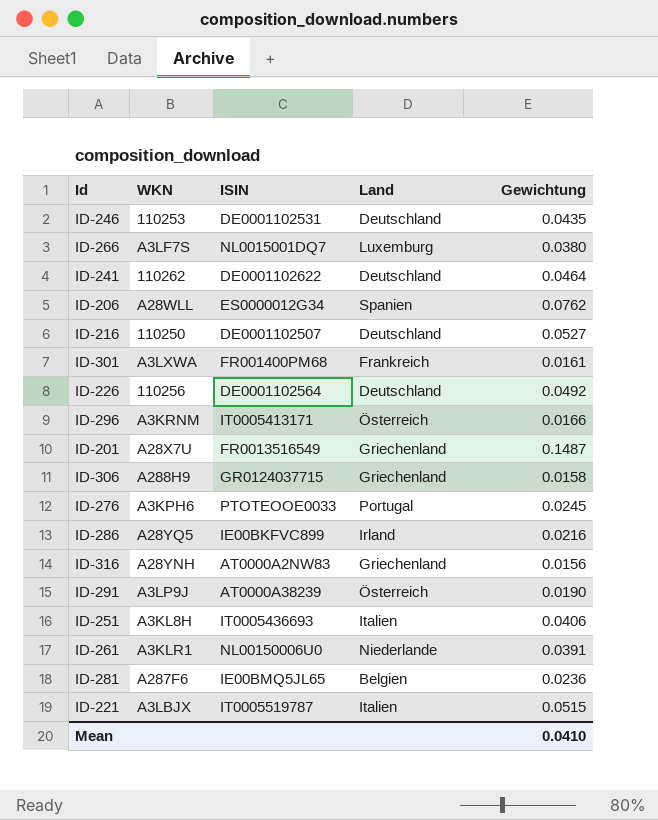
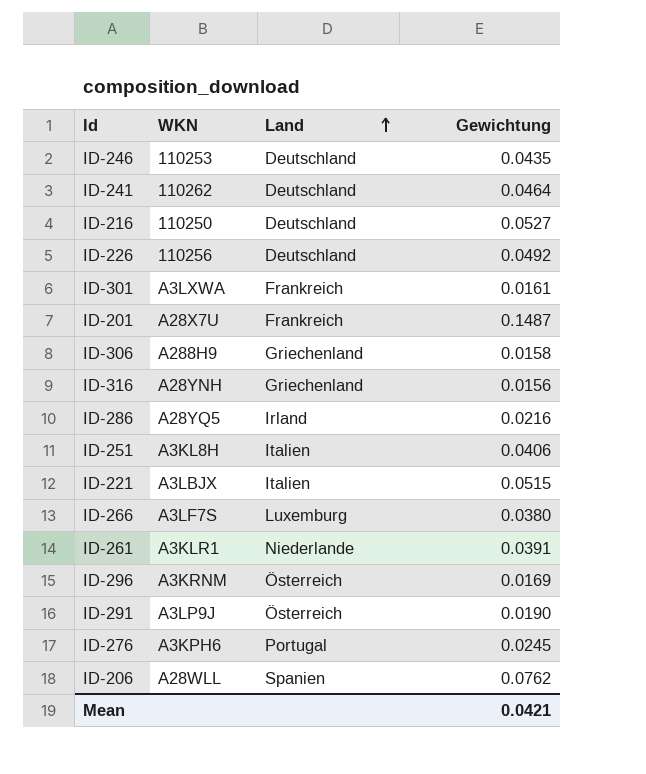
row order: none -> Land ascending
column ISIN | position: 3 -> none
row ID-281: A287F6 | IE00BMQ5JL65 | Belgien | 0.0236 -> none
ID-201 | Land: Griechenland -> Frankreich
ID-296 | Gewichtung: 0.0166 -> 0.0169
Mean | Gewichtung: 0.0410 -> 0.0421

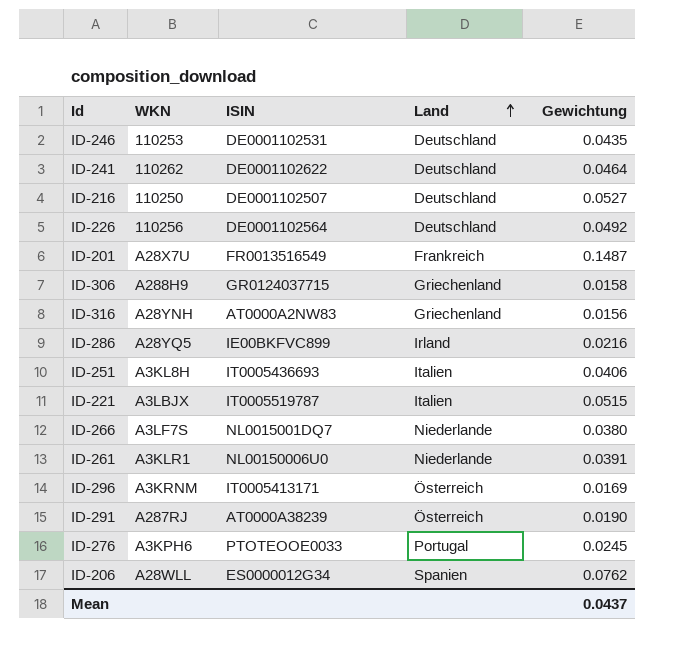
column ISIN | position: none -> 3
row ID-301: A3LXWA | Frankreich | 0.0161 -> none
ID-266 | Land: Luxemburg -> Niederlande
ID-291 | WKN: A3LP9J -> A287RJ
Mean | Gewichtung: 0.0421 -> 0.0437

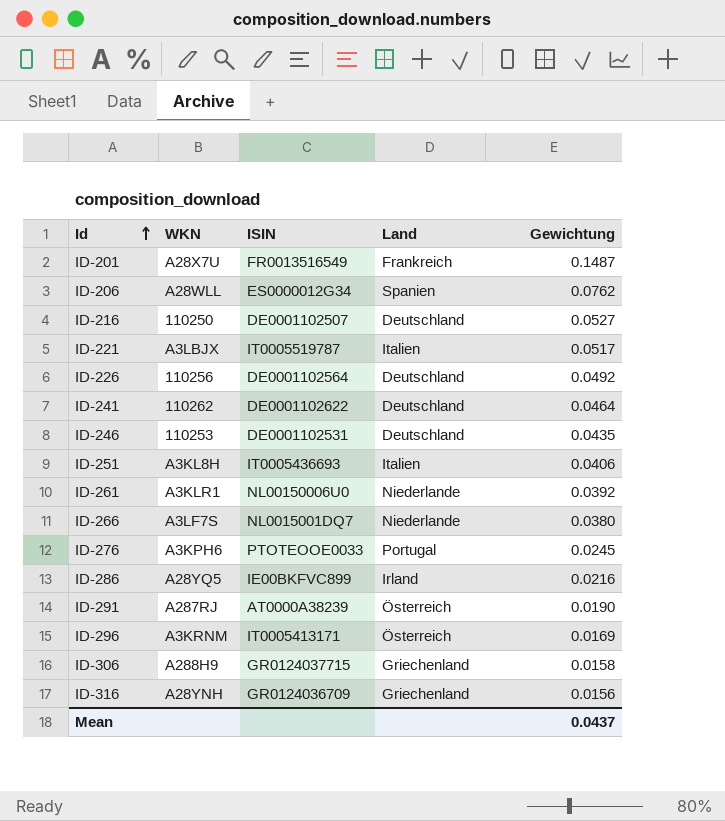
row order: Land ascending -> Id ascending
ID-221 | Gewichtung: 0.0515 -> 0.0517
ID-261 | Gewichtung: 0.0391 -> 0.0392
ID-316 | ISIN: AT0000A2NW83 -> GR0124036709

